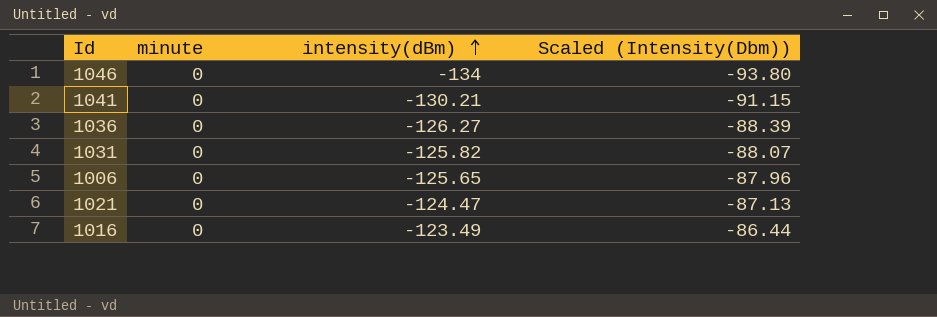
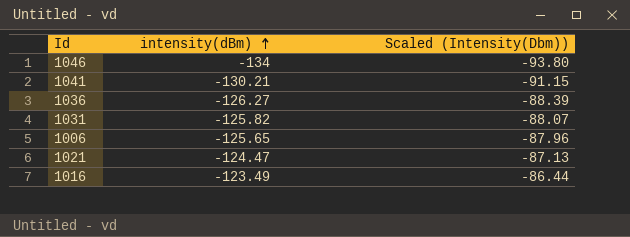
column minute | position: 2 -> none

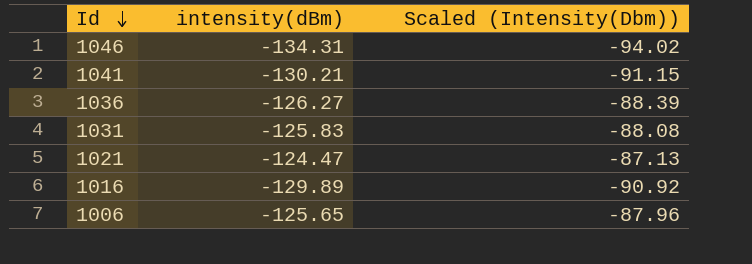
row order: intensity(dBm) ascending -> Id descending
1046 | intensity(dBm): -134 -> -134.31
1046 | Scaled (Intensity(Dbm)): -93.80 -> -94.02
1031 | intensity(dBm): -125.82 -> -125.83
1031 | Scaled (Intensity(Dbm)): -88.07 -> -88.08
1016 | intensity(dBm): -123.49 -> -129.89
1016 | Scaled (Intensity(Dbm)): -86.44 -> -90.92

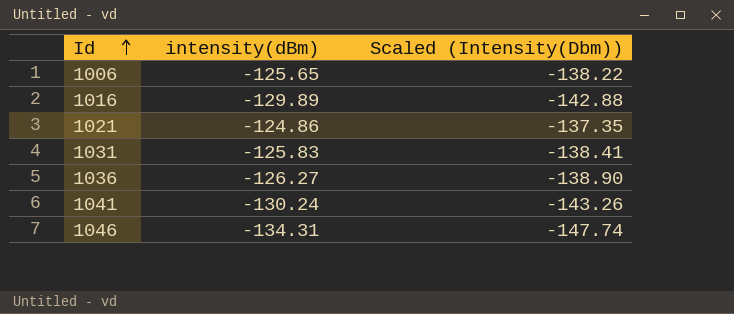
row order: Id descending -> Id ascending
column Scaled (Intensity(Dbm)) | formula: [intensity(dBm)] * 0.7 -> [intensity(dBm)] * 1.1
1021 | intensity(dBm): -124.47 -> -124.86
1041 | intensity(dBm): -130.21 -> -130.24

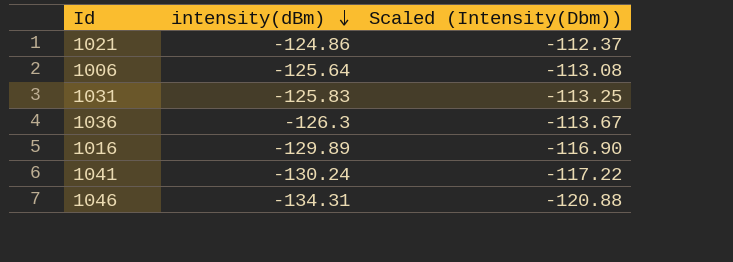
row order: Id ascending -> intensity(dBm) descending
column Scaled (Intensity(Dbm)) | formula: [intensity(dBm)] * 1.1 -> [intensity(dBm)] * 0.9
1006 | intensity(dBm): -125.65 -> -125.64
1036 | intensity(dBm): -126.27 -> -126.3

